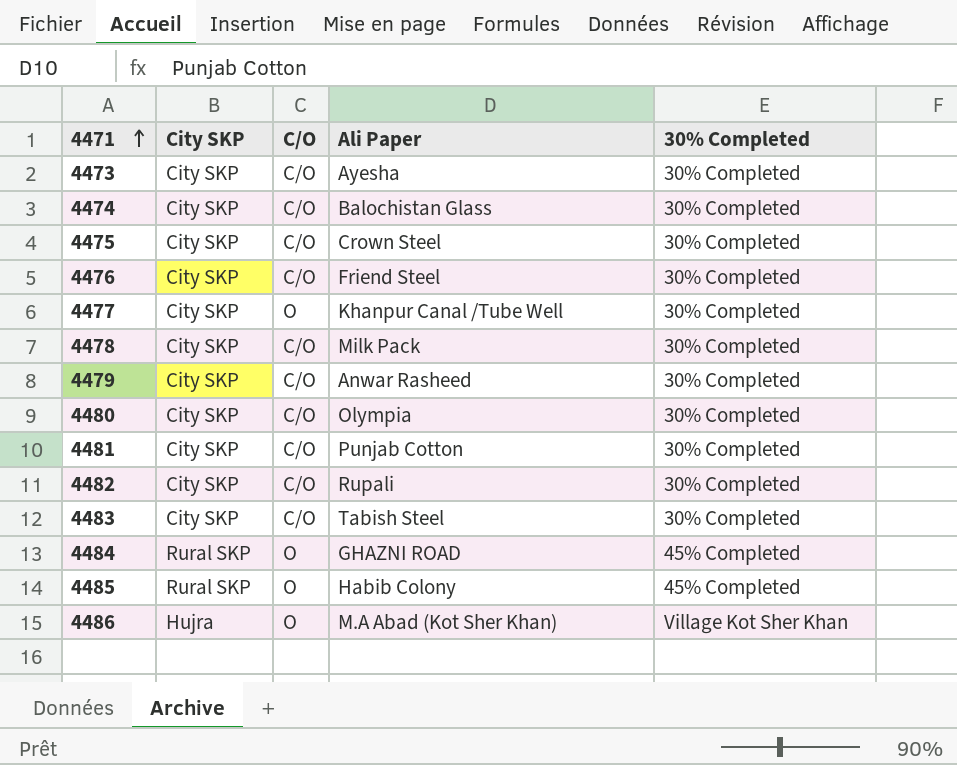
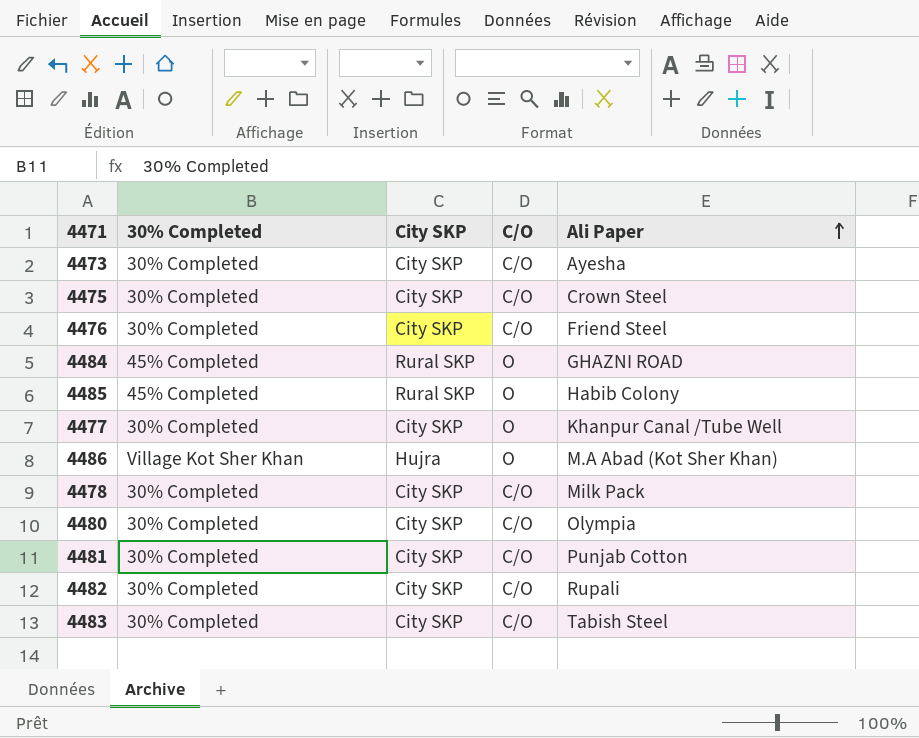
row order: 4471 ascending -> Ali Paper ascending
column 30% Completed | position: 5 -> 2
row 4474: City SKP | C/O | Balochistan Glass | 30% Completed -> none
row 4479: City SKP | C/O | Anwar Rasheed | 30% Completed -> none

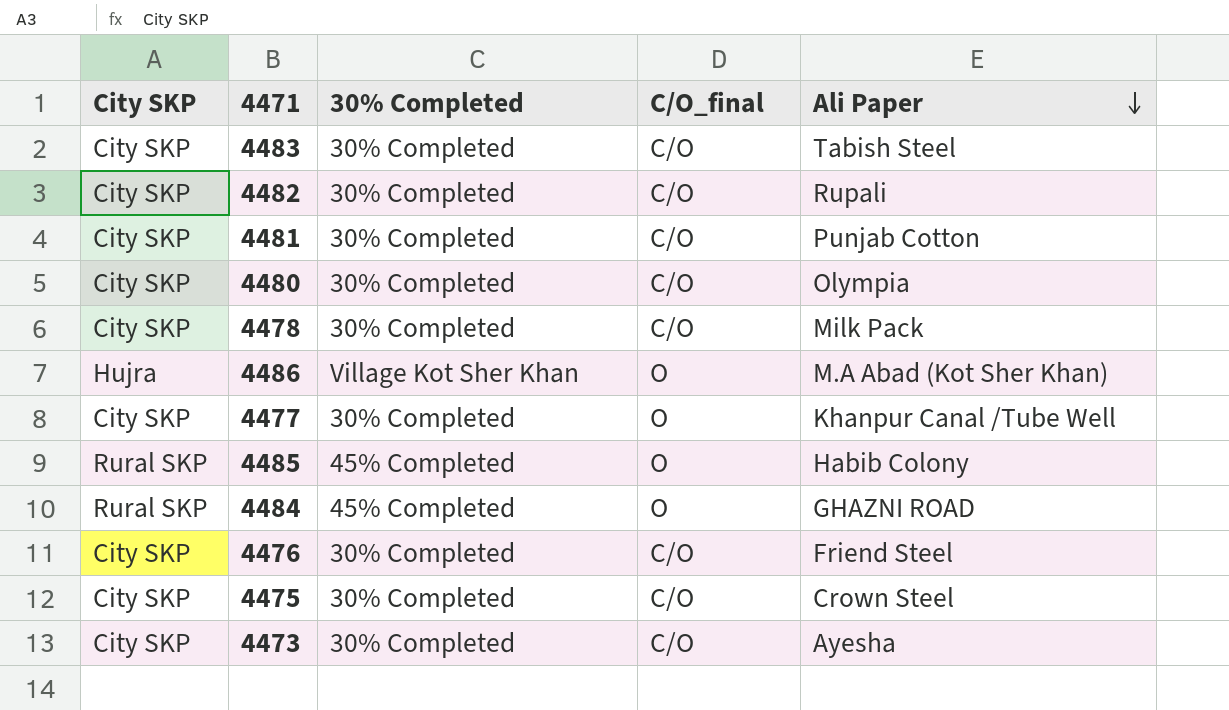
row order: Ali Paper ascending -> Ali Paper descending
column City SKP | position: 3 -> 1
column name: C/O -> C/O_final

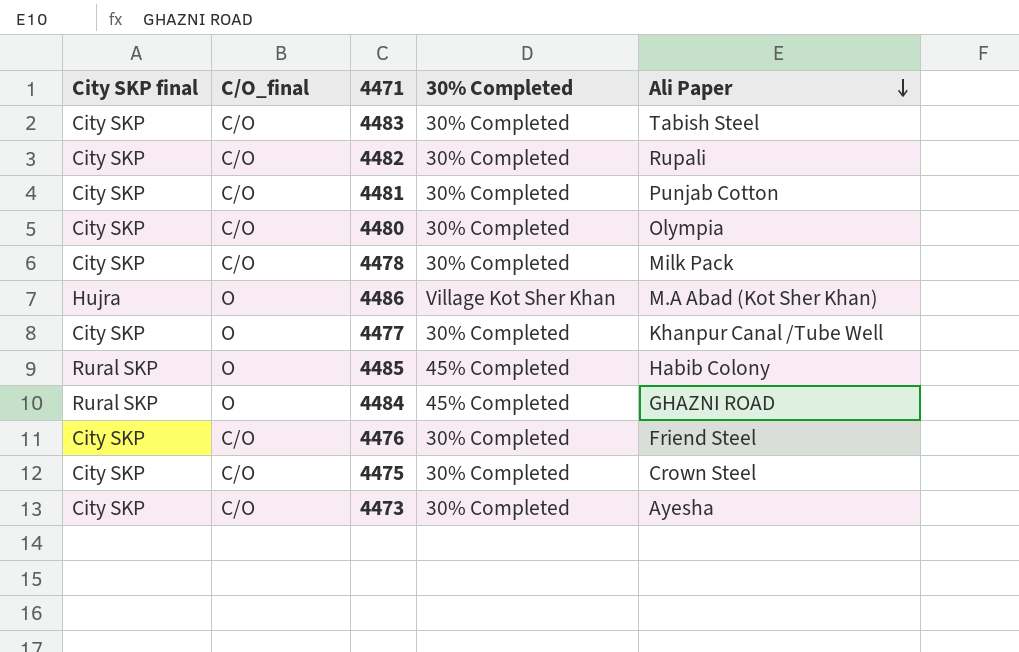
column name: City SKP -> City SKP final
column C/O_final | position: 4 -> 2

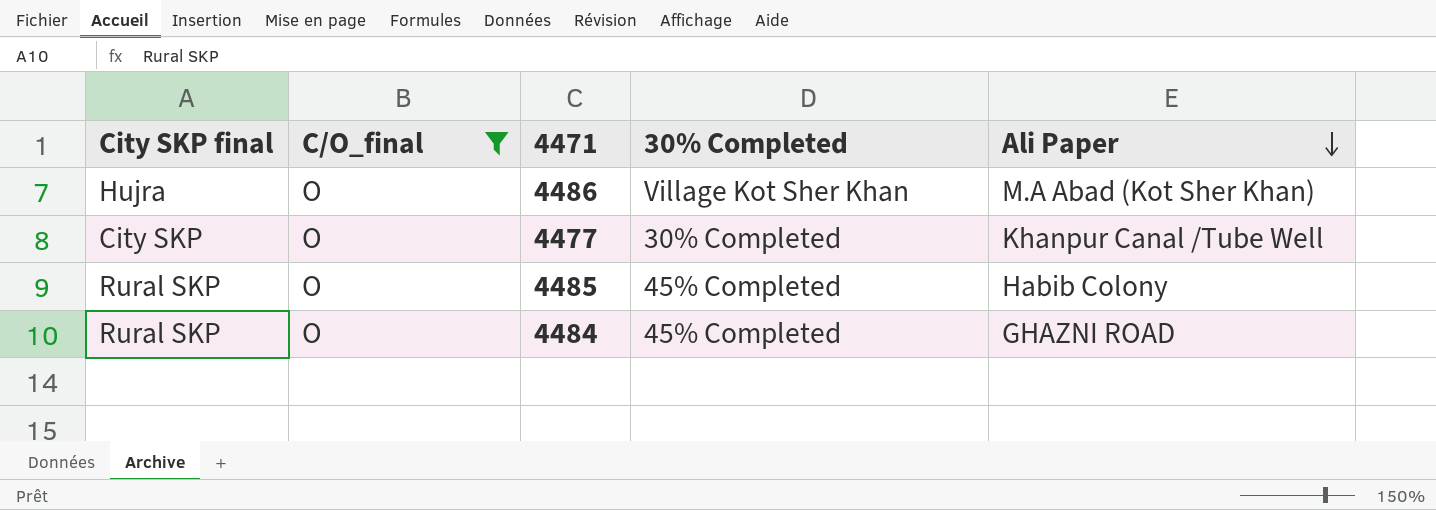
filter: none -> C/O_final = O

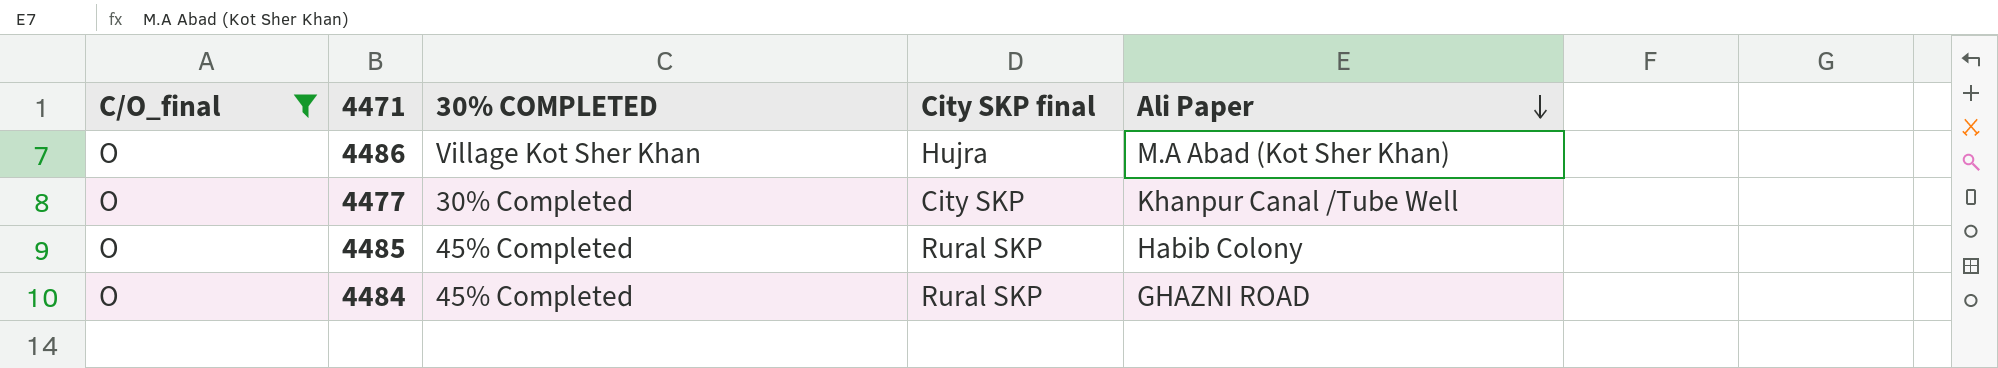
column name: 30% Completed -> 30% COMPLETED
column City SKP final | position: 1 -> 4

